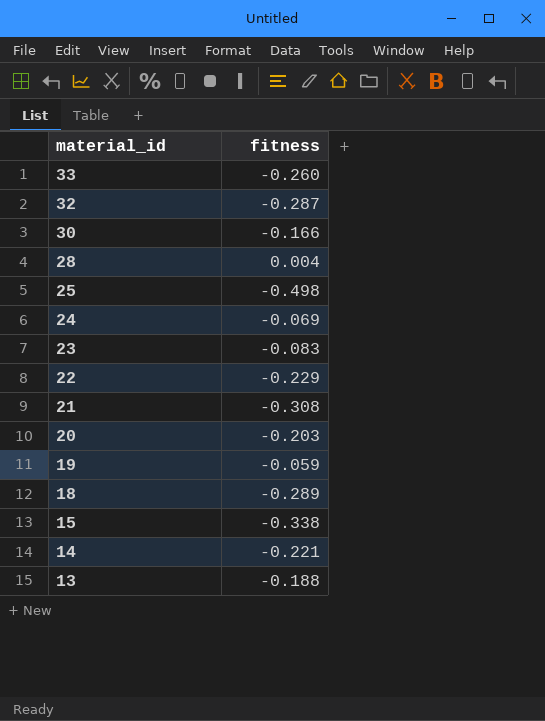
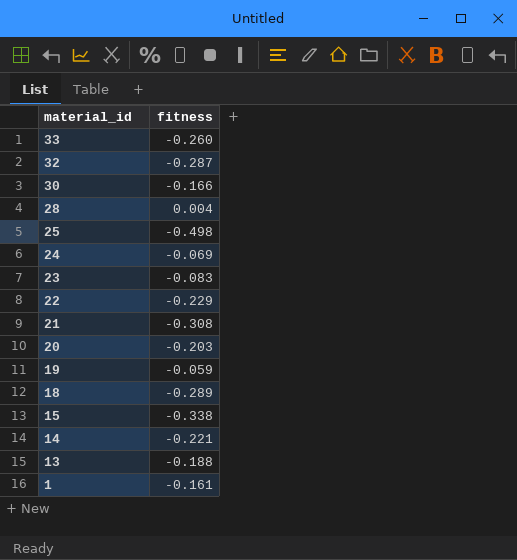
row 1: none -> -0.161

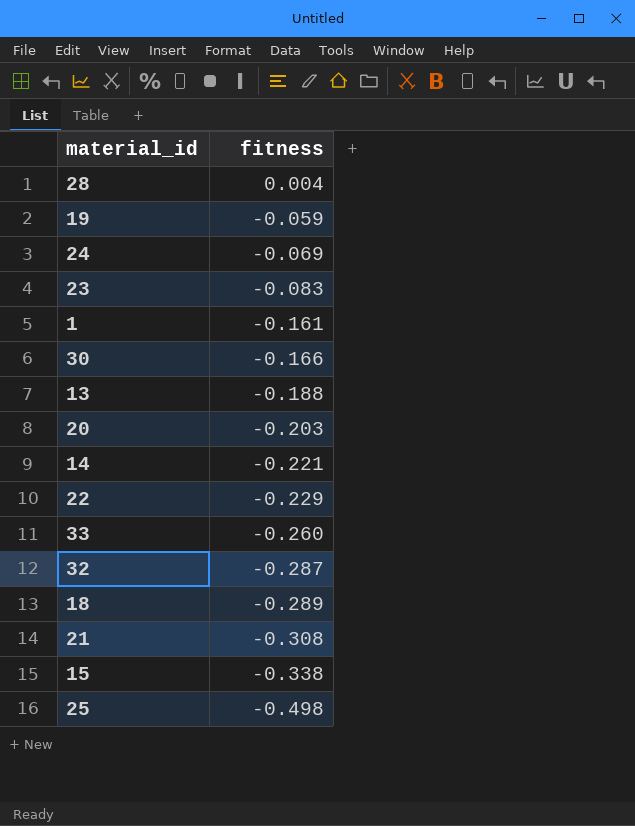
row order: material_id descending -> fitness descending

